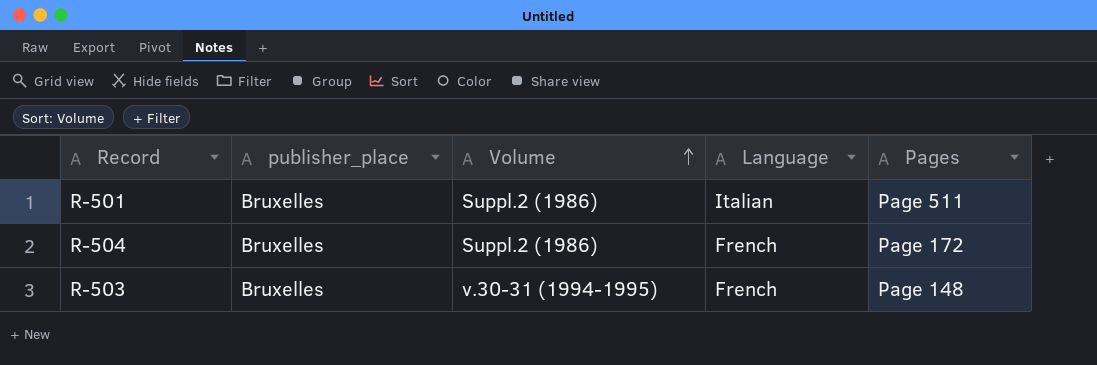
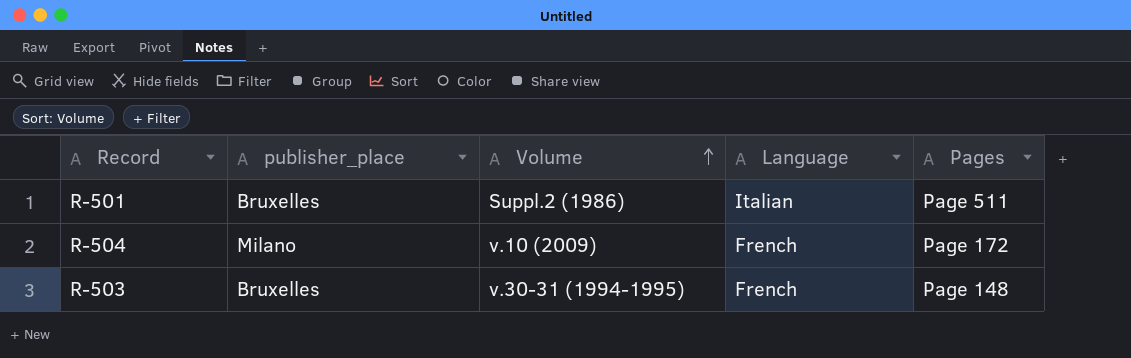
R-504 | publisher_place: Bruxelles -> Milano
R-504 | Volume: Suppl.2 (1986) -> v.10 (2009)

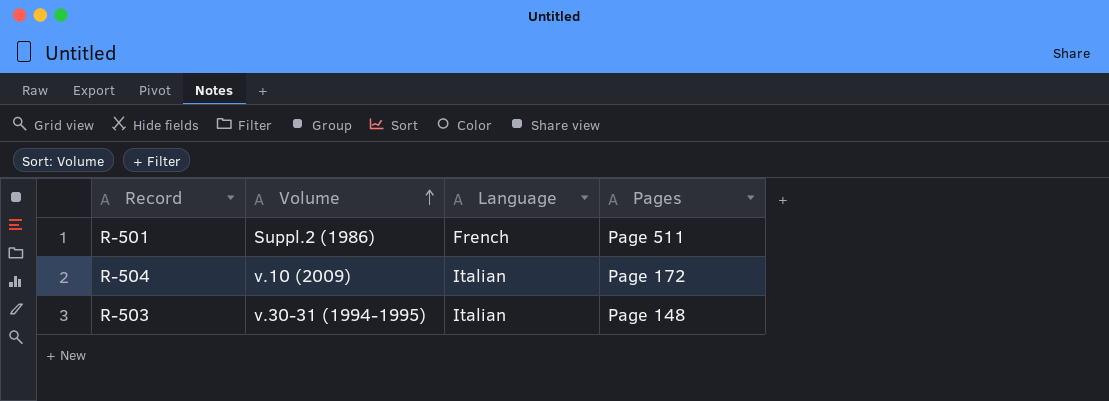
column publisher_place | position: 2 -> none
R-501 | Language: Italian -> French
R-504 | Language: French -> Italian
R-503 | Language: French -> Italian

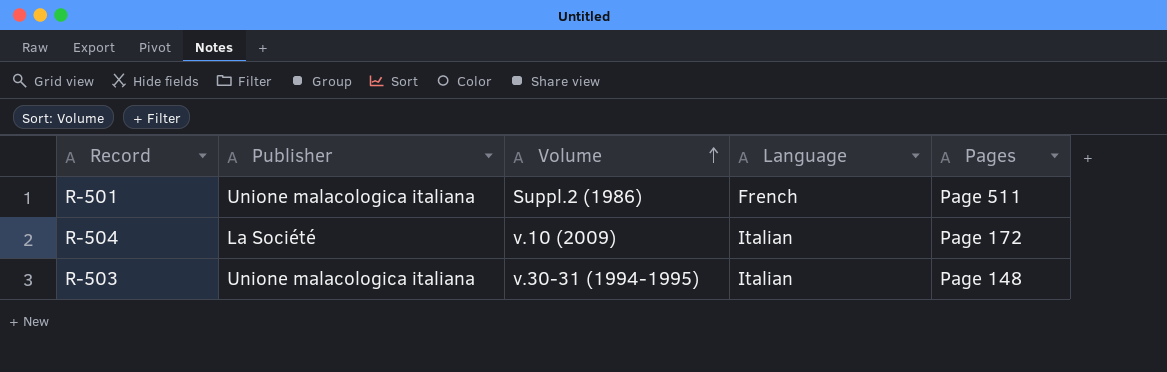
column Publisher | position: none -> 2

